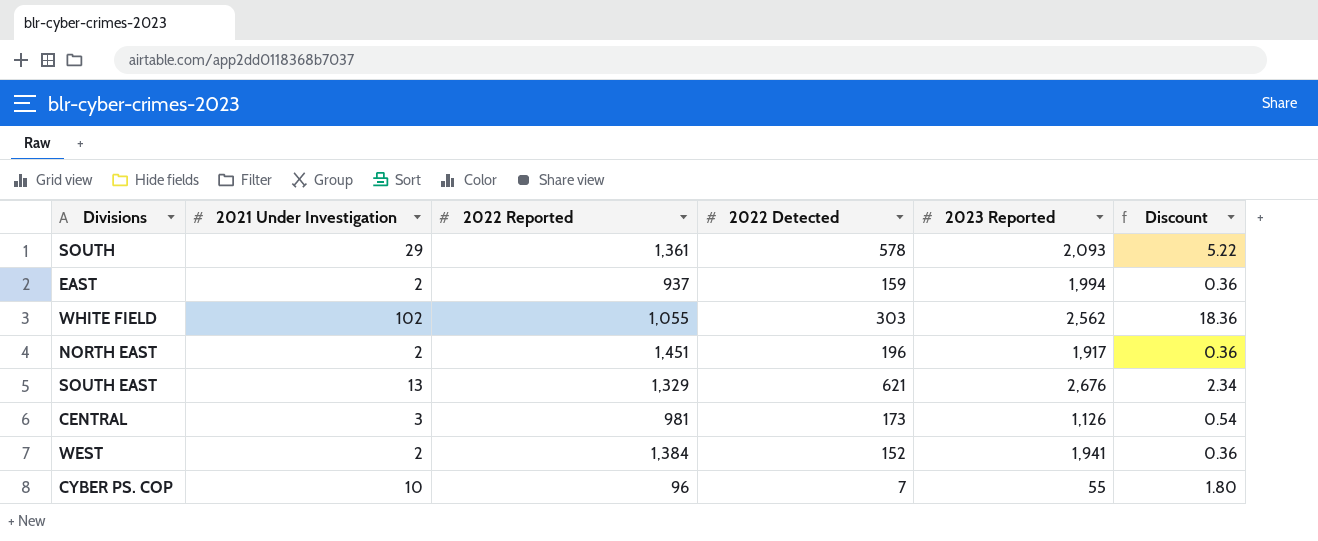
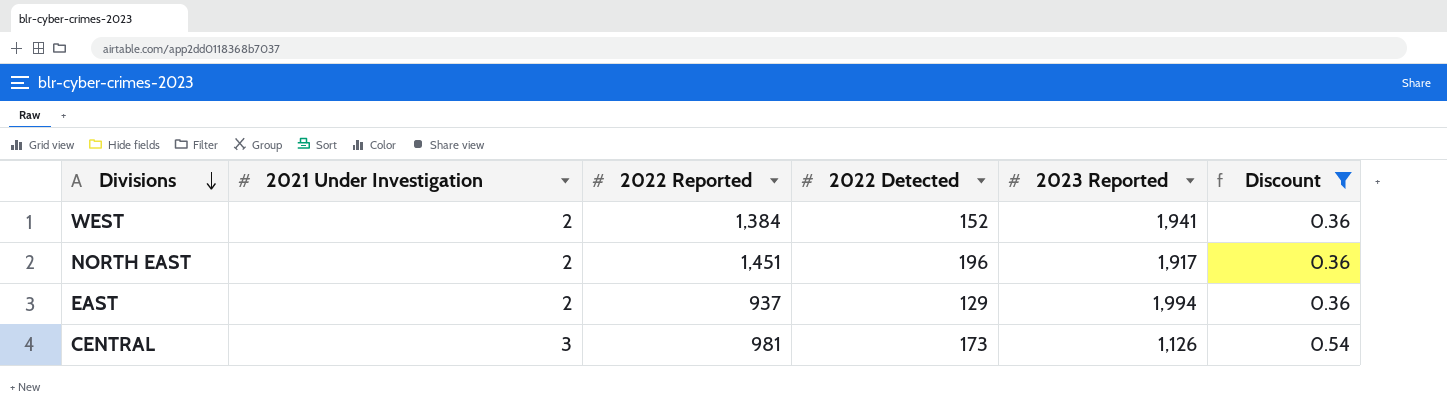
filter: none -> Discount <= 0.54
row order: none -> Divisions descending
EAST | 2022 Detected: 159 -> 129

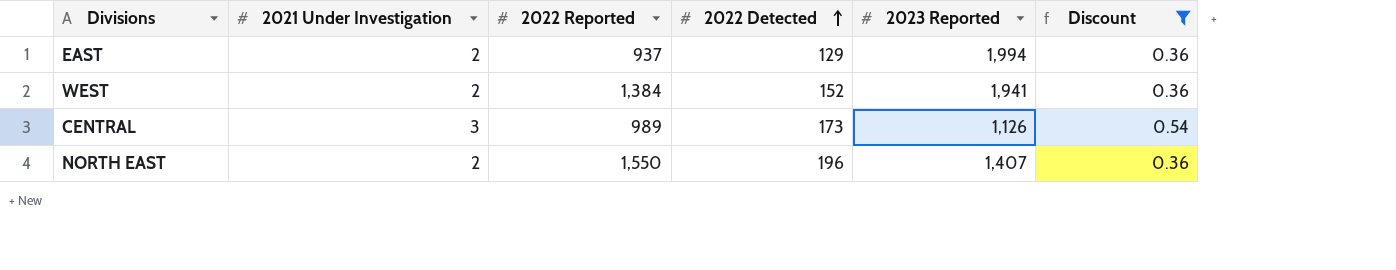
row order: Divisions descending -> 2022 Detected ascending
CENTRAL | 2022 Reported: 981 -> 989
NORTH EAST | 2022 Reported: 1,451 -> 1,550
NORTH EAST | 2023 Reported: 1,917 -> 1,407

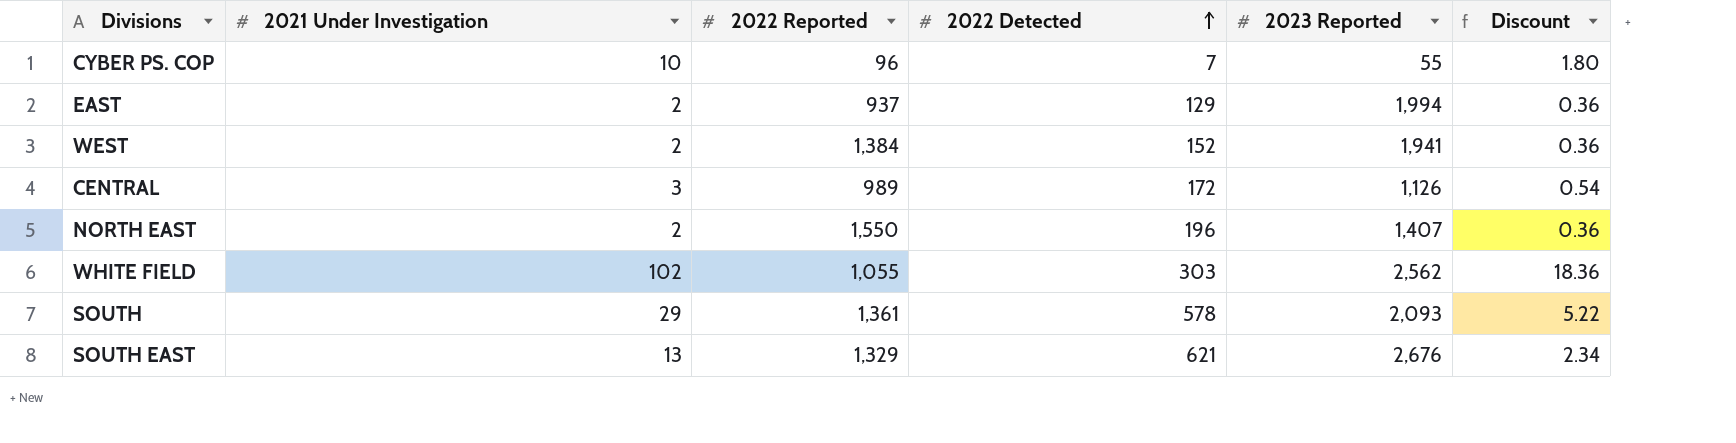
filter: Discount <= 0.54 -> none
CENTRAL | 2022 Detected: 173 -> 172

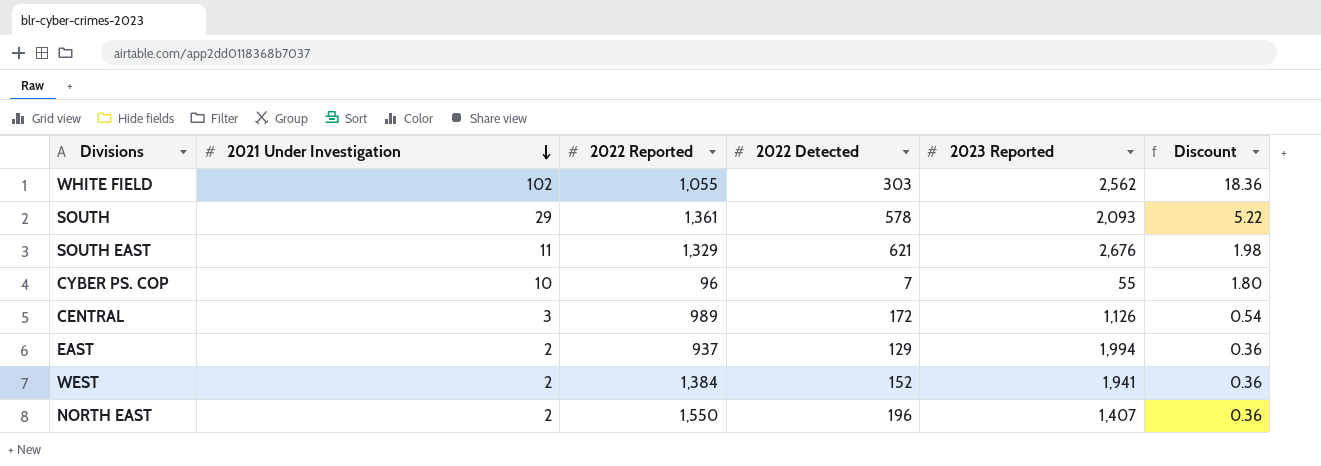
row order: 2022 Detected ascending -> 2021 Under Investigation descending
SOUTH EAST | 2021 Under Investigation: 13 -> 11
SOUTH EAST | Discount: 2.34 -> 1.98

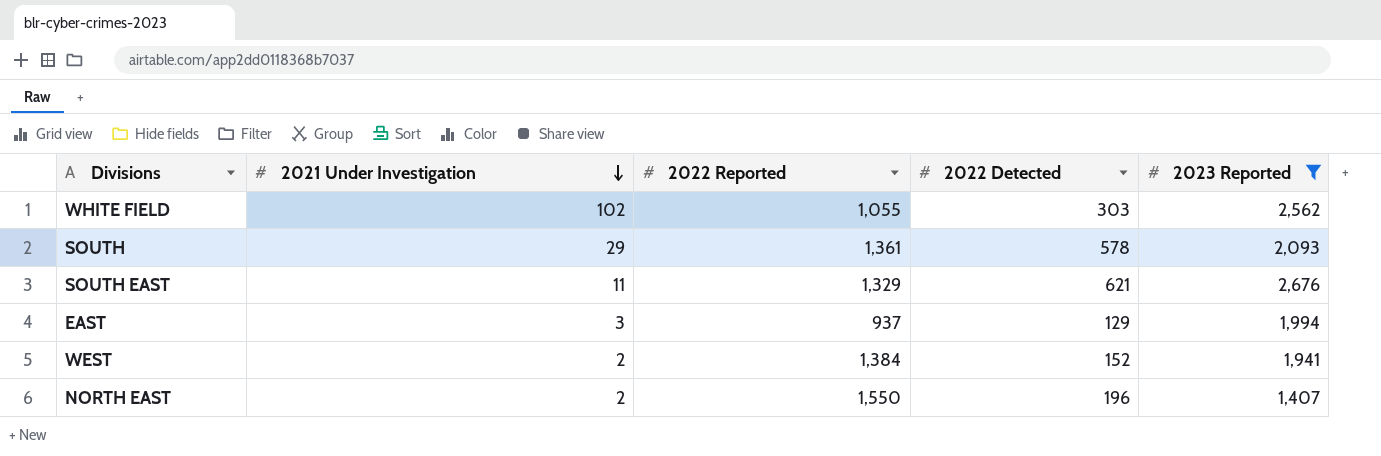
filter: none -> 2023 Reported >= 1,407
column Discount | formula: [2021 Under Investigation] * 0.18 -> none
EAST | 2021 Under Investigation: 2 -> 3

